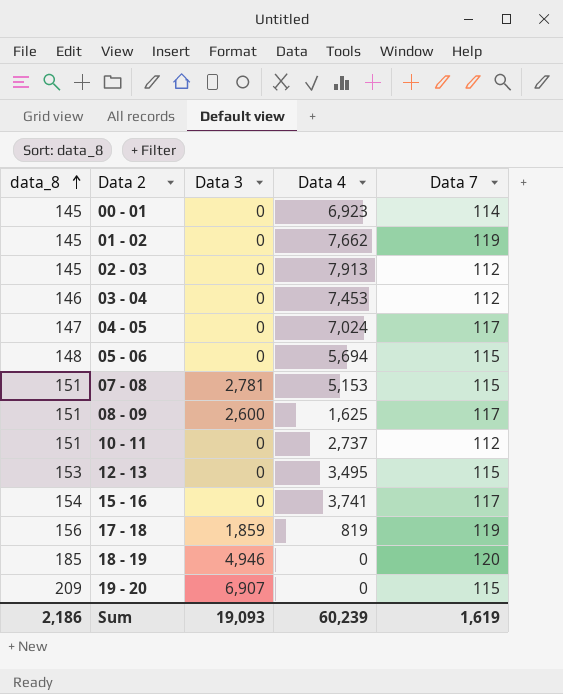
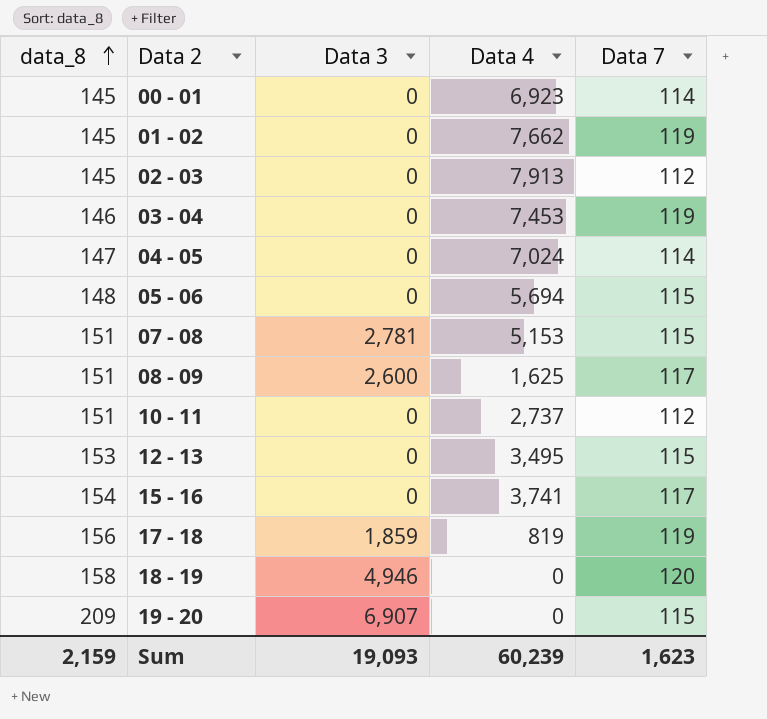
03 - 04 | Data 7: 112 -> 119
04 - 05 | Data 7: 117 -> 114
18 - 19 | data_8: 185 -> 158
Sum | data_8: 2,186 -> 2,159
Sum | Data 7: 1,619 -> 1,623

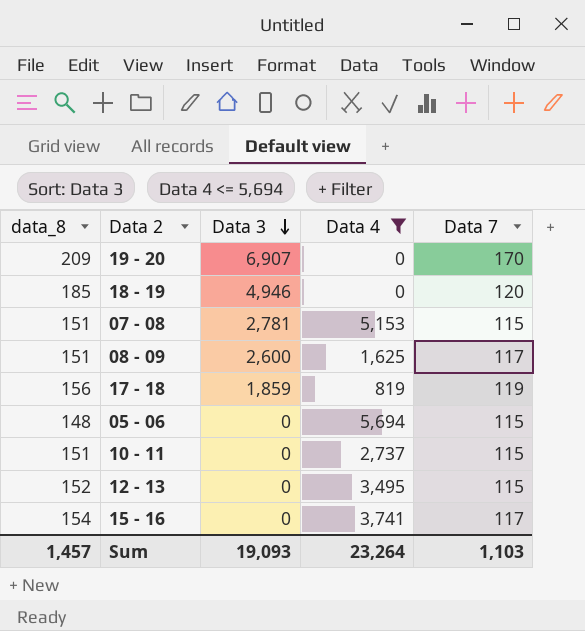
filter: none -> Data 4 <= 5,694
row order: data_8 ascending -> Data 3 descending
19 - 20 | Data 7: 115 -> 170
18 - 19 | data_8: 158 -> 185
10 - 11 | Data 7: 112 -> 115
12 - 13 | data_8: 153 -> 152
Sum | data_8: 2,159 -> 1,457
Sum | Data 4: 60,239 -> 23,264
Sum | Data 7: 1,623 -> 1,103

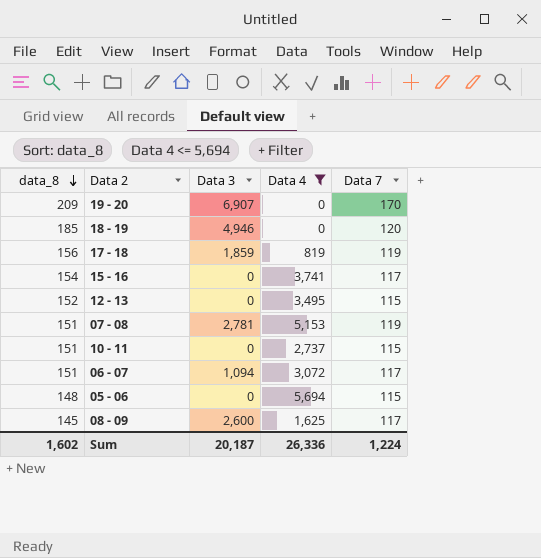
row order: Data 3 descending -> data_8 descending
07 - 08 | Data 7: 115 -> 119
row 06 - 07: none -> 151 | 1,094 | 3,072 | 117
08 - 09 | data_8: 151 -> 145
Sum | data_8: 1,457 -> 1,602
Sum | Data 3: 19,093 -> 20,187
Sum | Data 4: 23,264 -> 26,336
Sum | Data 7: 1,103 -> 1,224

